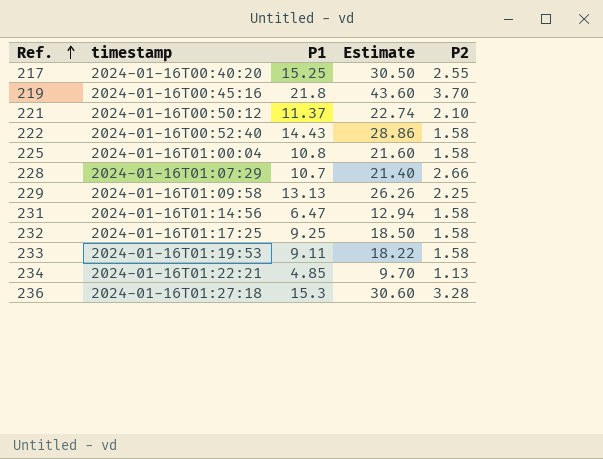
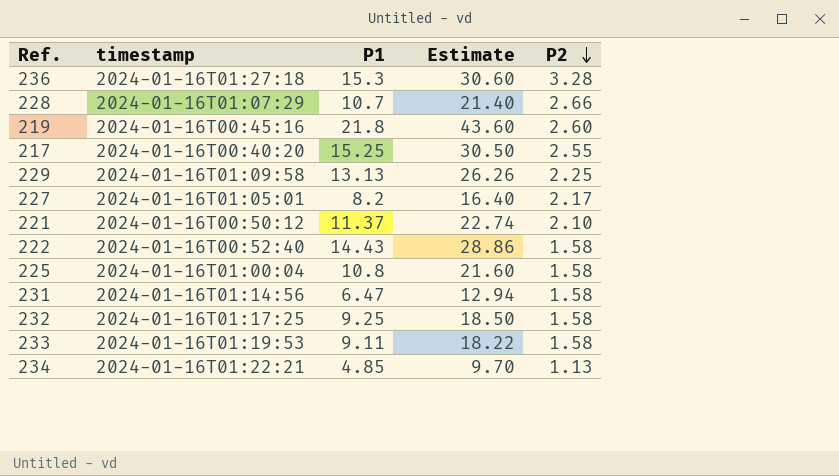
row order: Ref. ascending -> P2 descending
219 | P2: 3.70 -> 2.60
row 227: none -> 2024-01-16T01:05:01 | 8.2 | 16.40 | 2.17

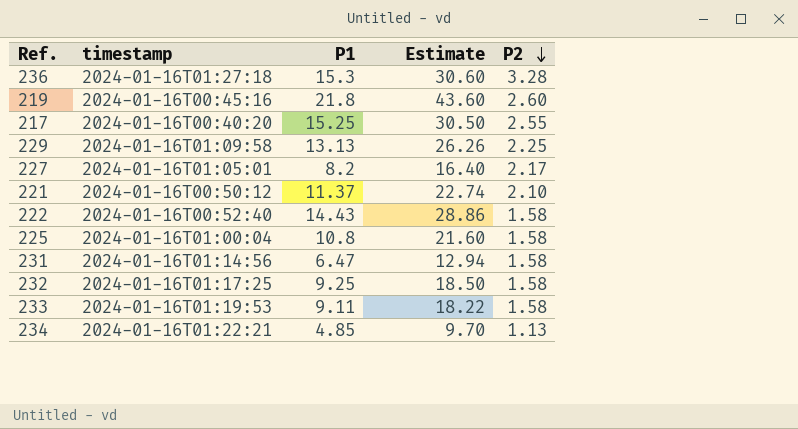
row 228: 2024-01-16T01:07:29 | 10.7 | 21.40 | 2.66 -> none

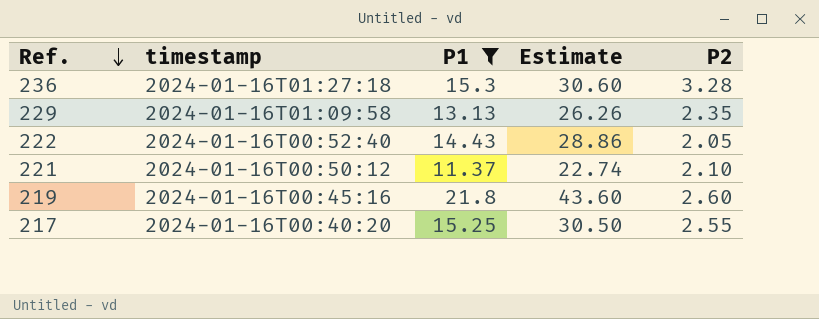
filter: none -> P1 >= 11.37
row order: P2 descending -> Ref. descending
229 | P2: 2.25 -> 2.35
222 | P2: 1.58 -> 2.05

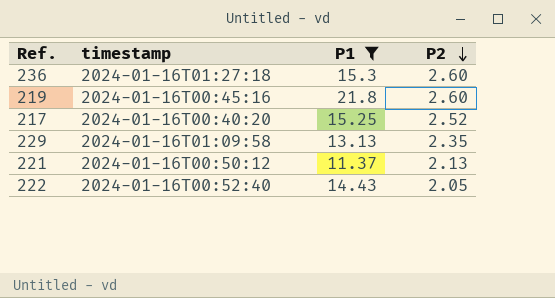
row order: Ref. descending -> P2 descending
column Estimate | formula: [P1] * 2 -> none
236 | P2: 3.28 -> 2.60
217 | P2: 2.55 -> 2.52
221 | P2: 2.10 -> 2.13

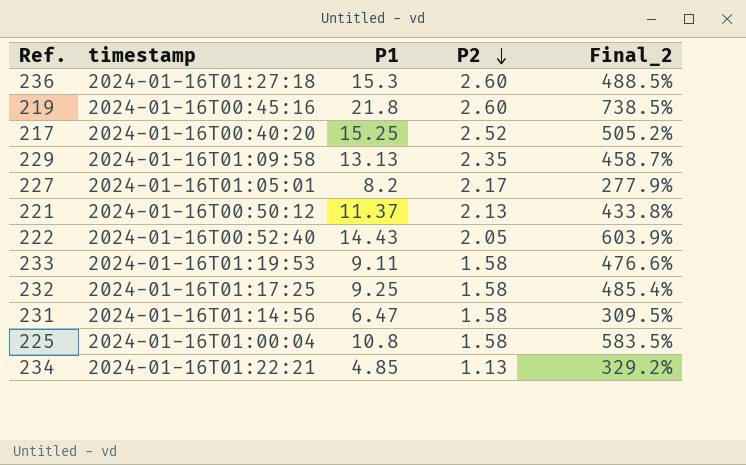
filter: P1 >= 11.37 -> none
column Final_2 | formula: none -> ([P1] - [P2]) / [P2]

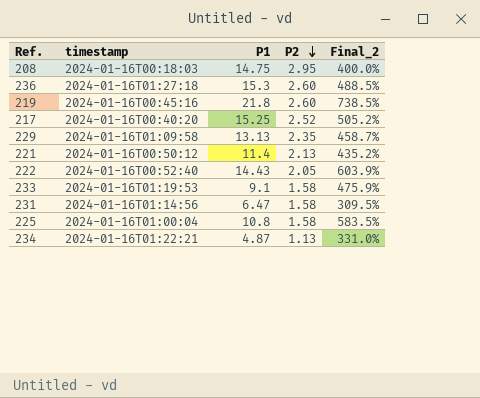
row 227: 2024-01-16T01:05:01 | 8.2 | 2.17 | 277.9% -> none
row 232: 2024-01-16T01:17:25 | 9.25 | 1.58 | 485.4% -> none
row 208: none -> 2024-01-16T00:18:03 | 14.75 | 2.95 | 400.0%
221 | P1: 11.37 -> 11.4
221 | Final_2: 433.8% -> 435.2%
233 | P1: 9.11 -> 9.1
233 | Final_2: 476.6% -> 475.9%
234 | P1: 4.85 -> 4.87
234 | Final_2: 329.2% -> 331.0%

